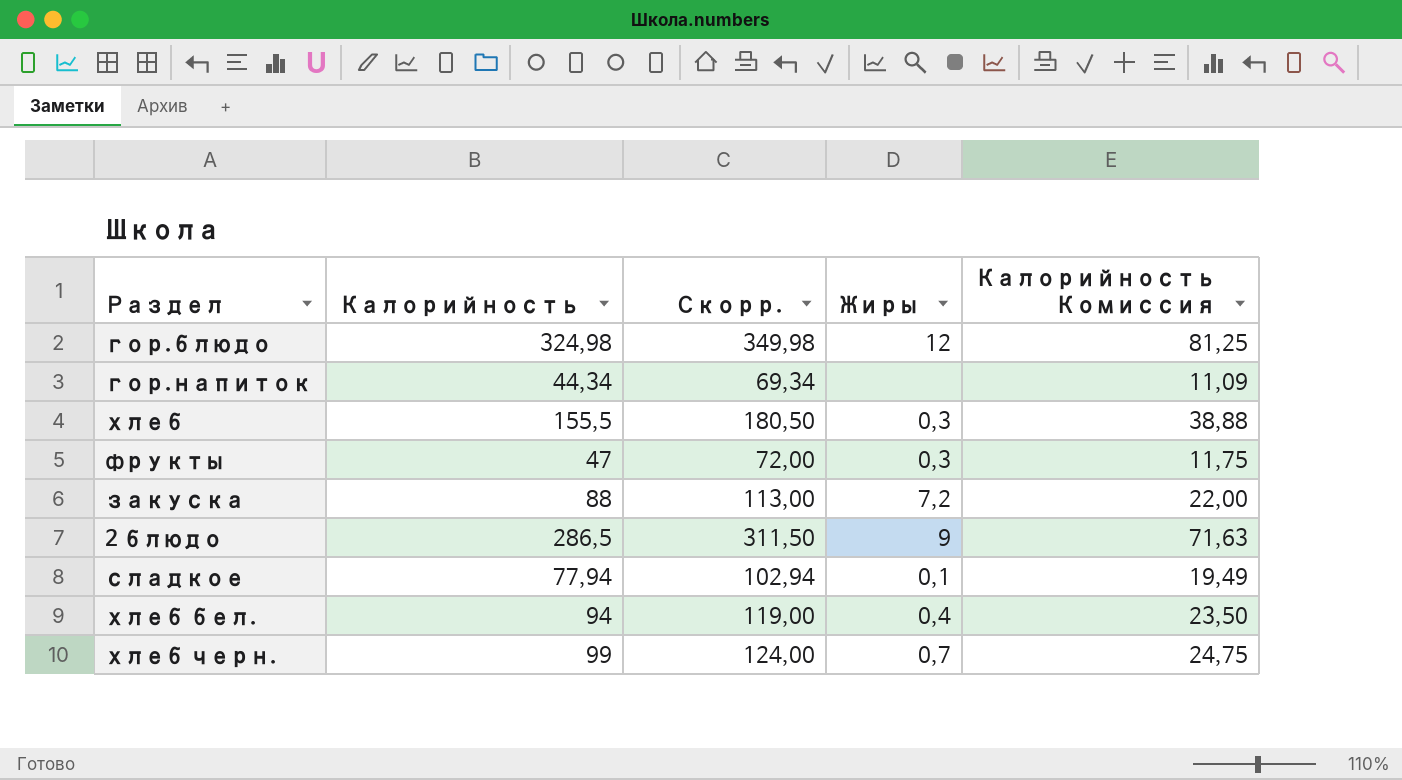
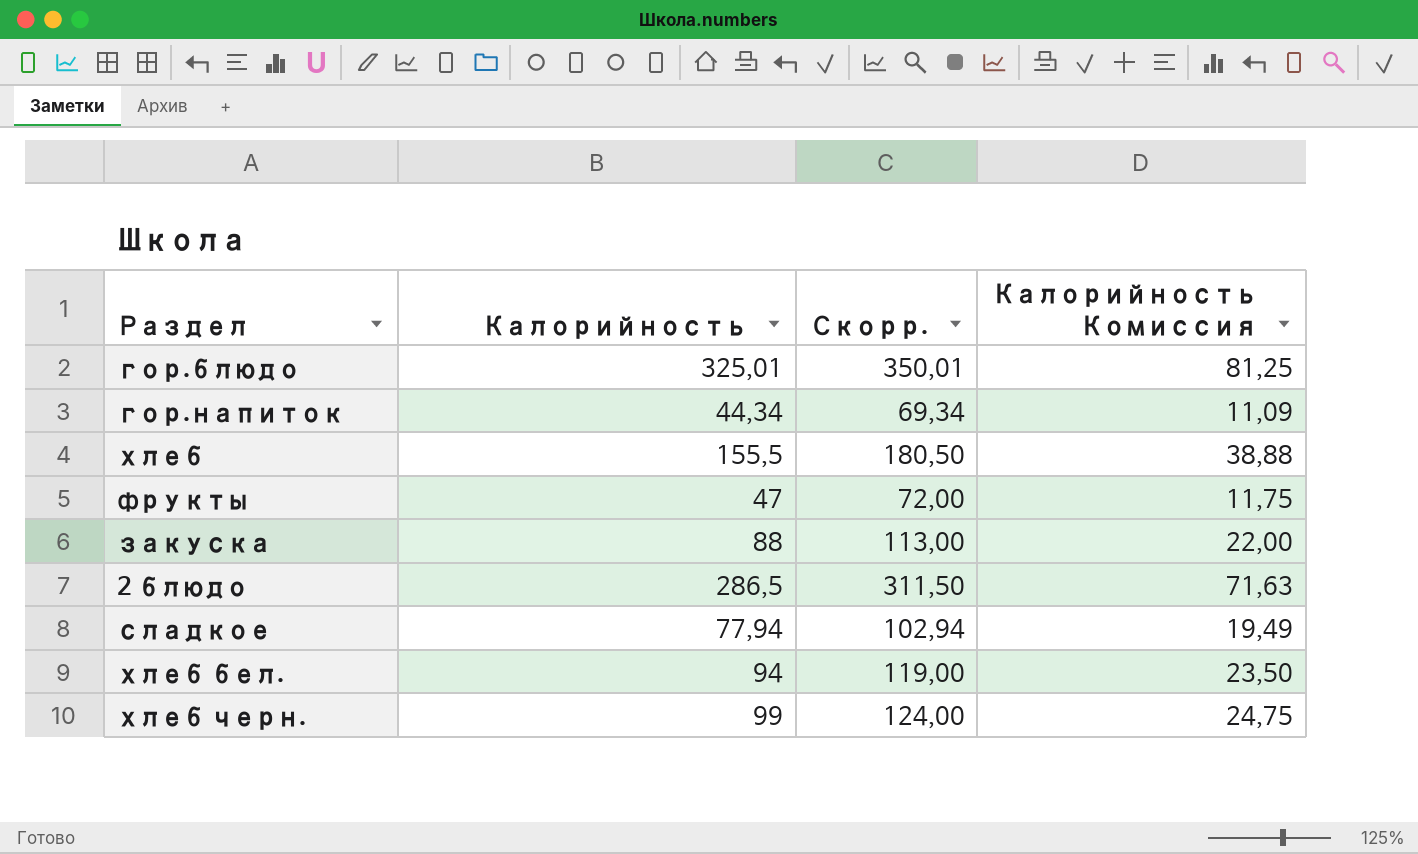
column Жиры | position: 4 -> none
гор.блюдо | Калорийность: 324,98 -> 325,01
гор.блюдо | Скорр.: 349,98 -> 350,01

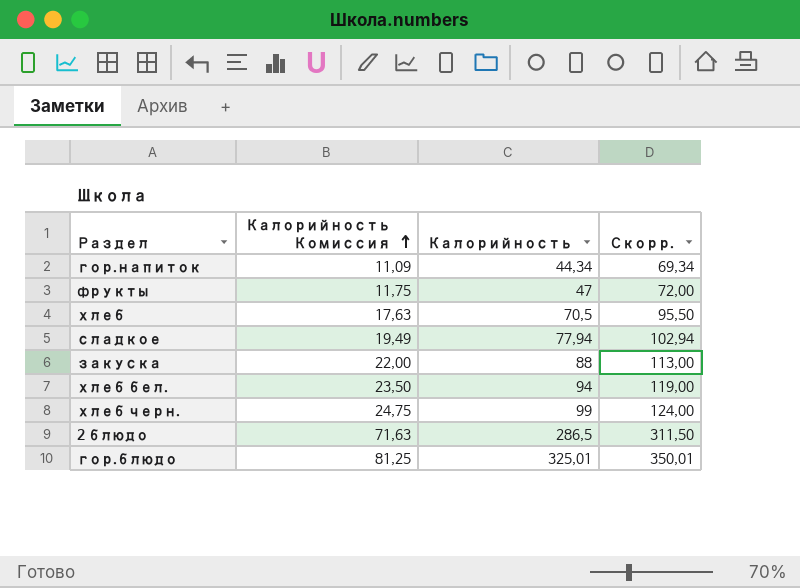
row order: none -> Калорийность Комиссия ascending
column Калорийность Комиссия | position: 4 -> 2
хлеб | Калорийность Комиссия: 38,88 -> 17,63
хлеб | Калорийность: 155,5 -> 70,5
хлеб | Скорр.: 180,50 -> 95,50

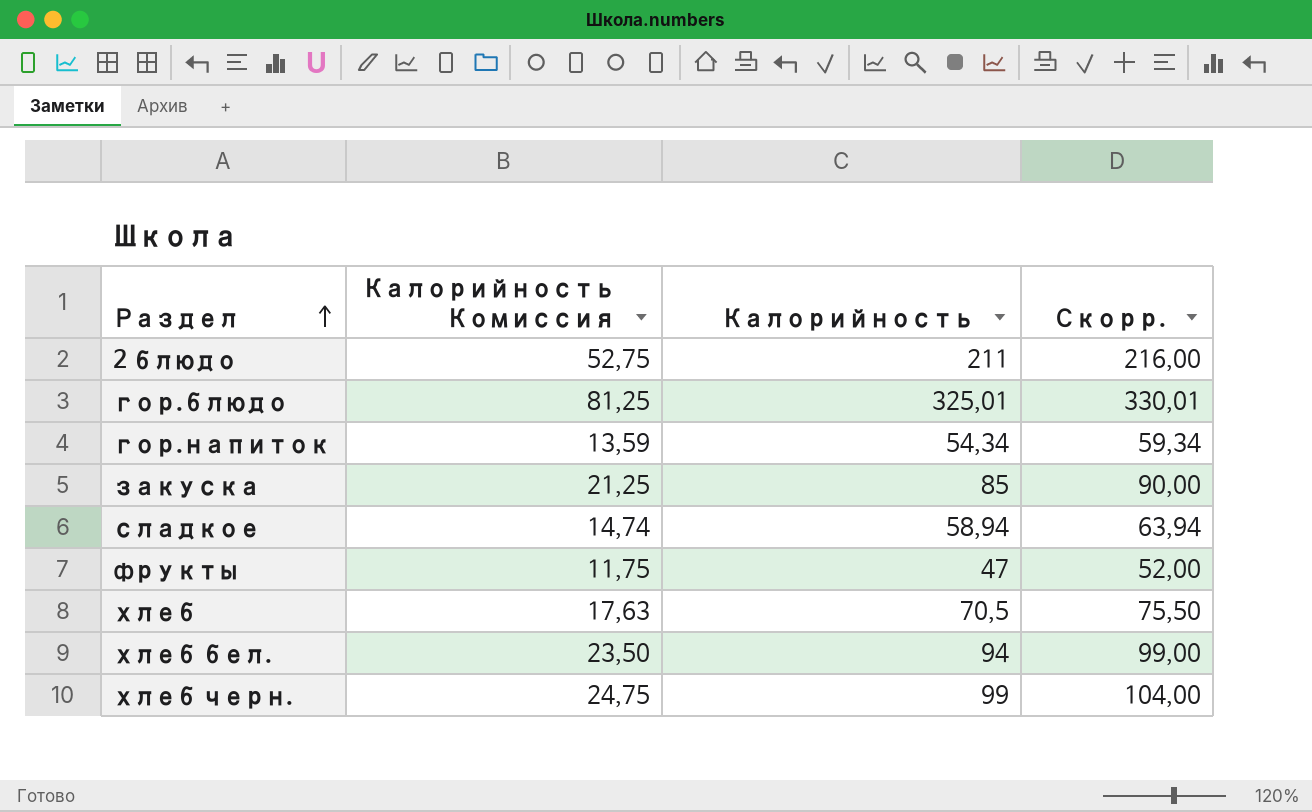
row order: Калорийность Комиссия ascending -> Раздел ascending
column Скорр. | formula: [Калорийность] + 25 -> [Калорийность] + 5
2 блюдо | Калорийность Комиссия: 71,63 -> 52,75
2 блюдо | Калорийность: 286,5 -> 211
гор.напиток | Калорийность Комиссия: 11,09 -> 13,59
гор.напиток | Калорийность: 44,34 -> 54,34
закуска | Калорийность Комиссия: 22,00 -> 21,25
закуска | Калорийность: 88 -> 85
сладкое | Калорийность Комиссия: 19,49 -> 14,74
сладкое | Калорийность: 77,94 -> 58,94

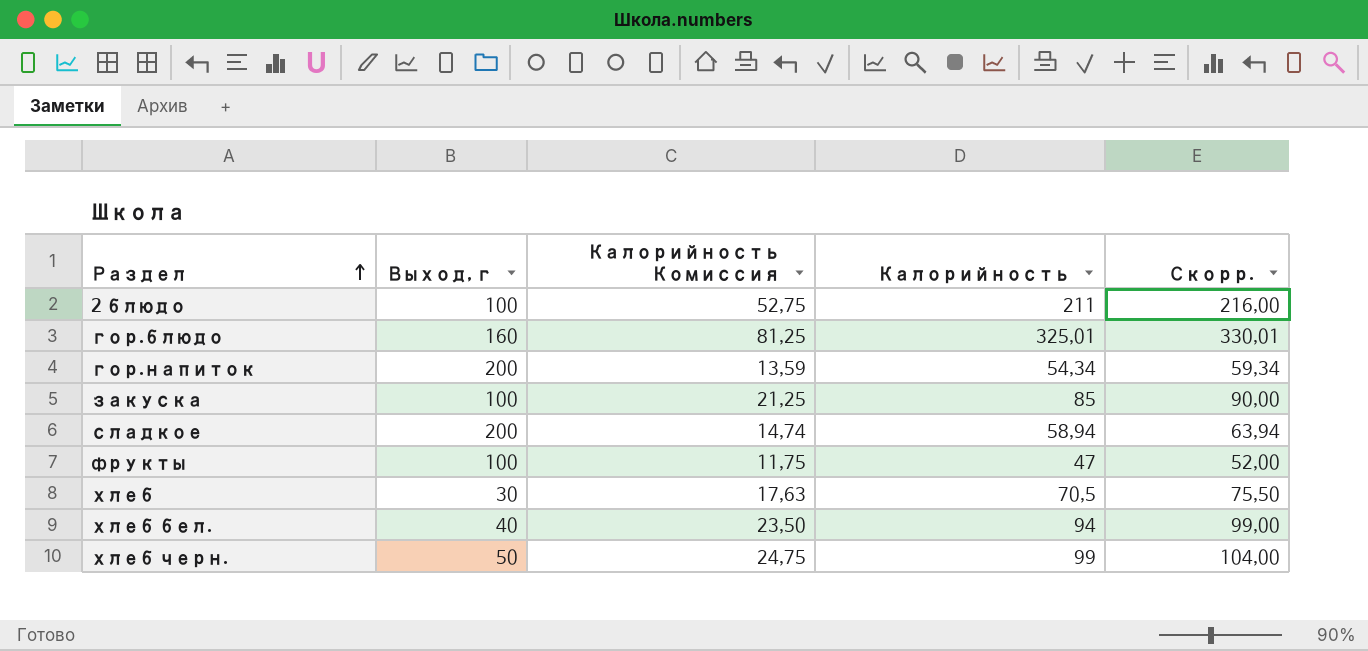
column Выход, г | position: none -> 2

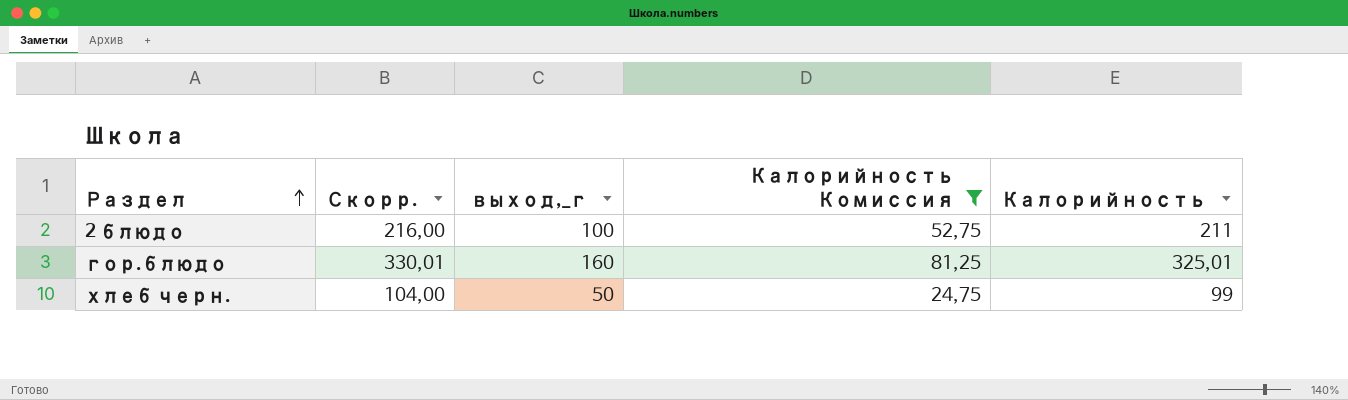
filter: none -> Калорийность Комиссия >= 24,75
column Скорр. | position: 5 -> 2
column name: Выход, г -> выход,_г

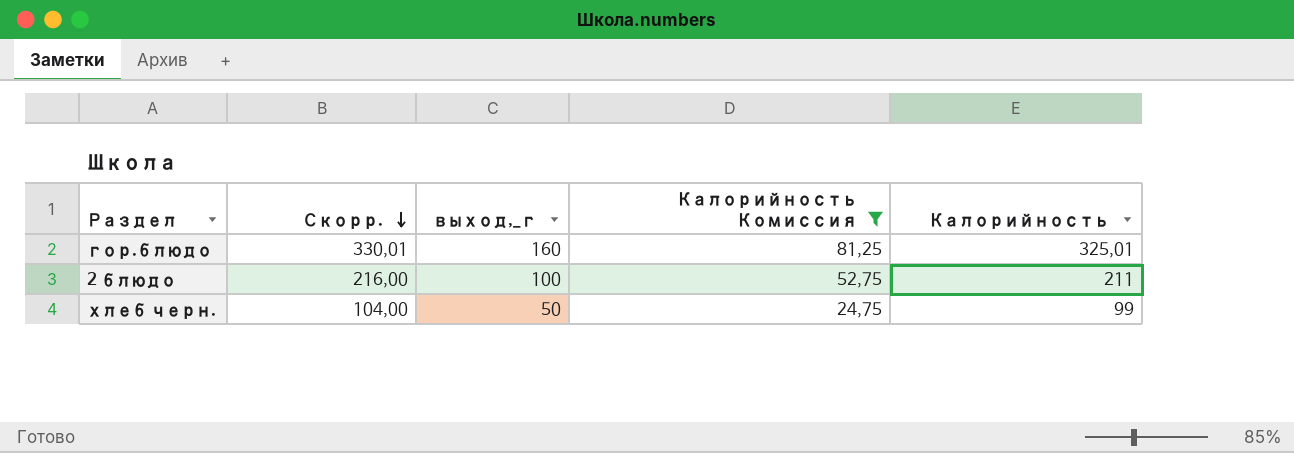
row order: Раздел ascending -> Скорр. descending

